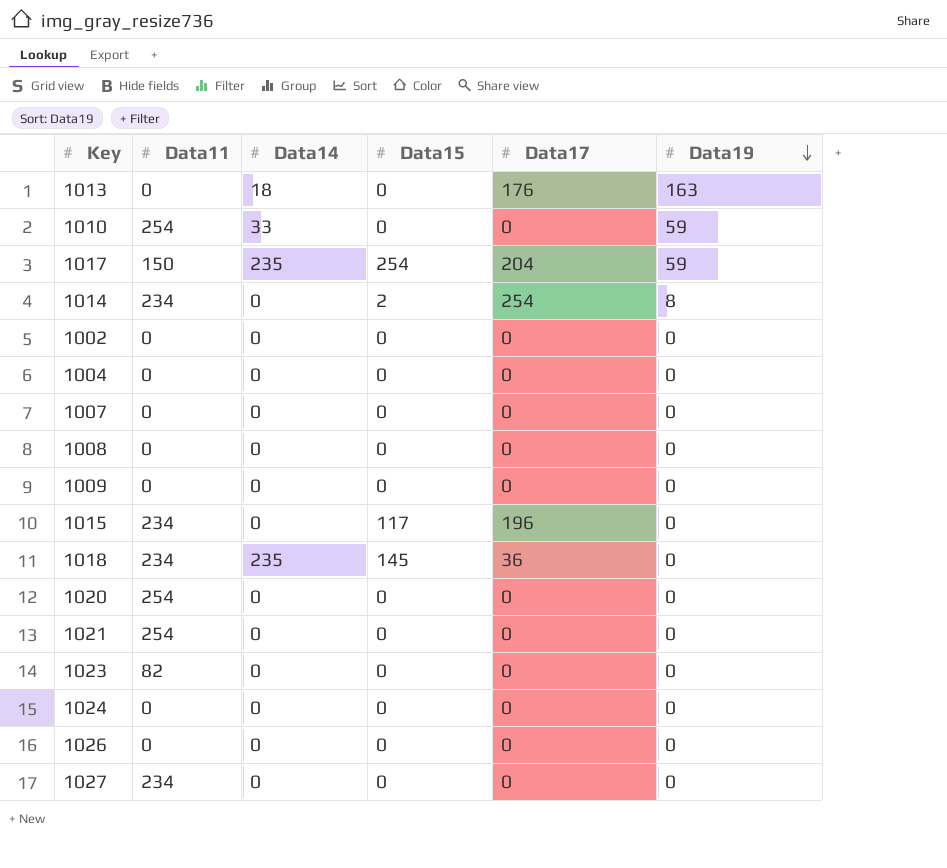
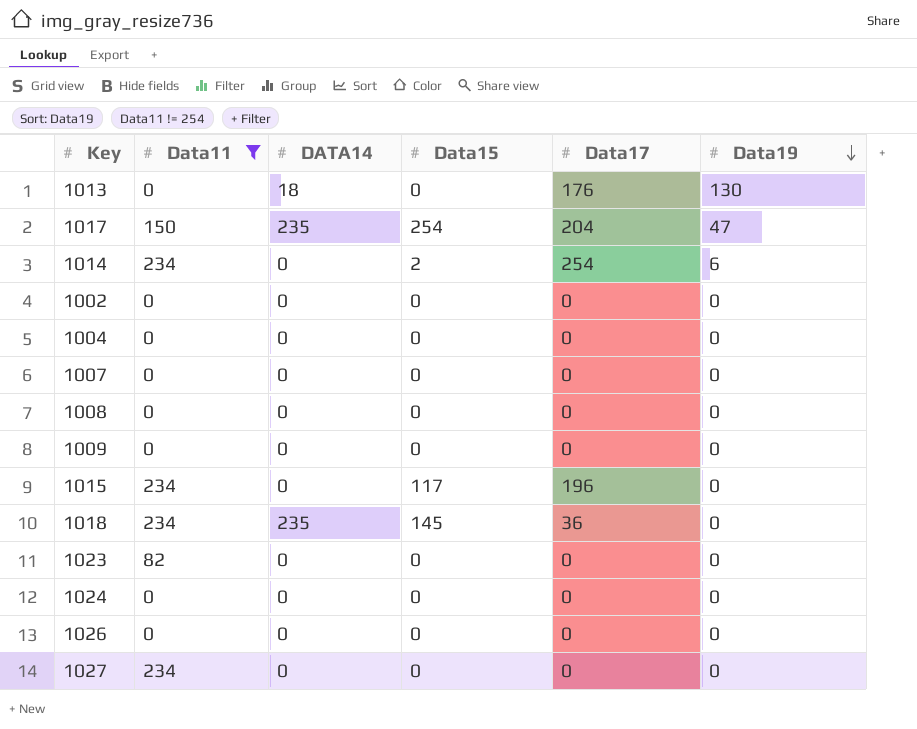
filter: none -> Data11 != 254
column name: Data14 -> DATA14
1013 | Data19: 163 -> 130
1017 | Data19: 59 -> 47
1014 | Data19: 8 -> 6

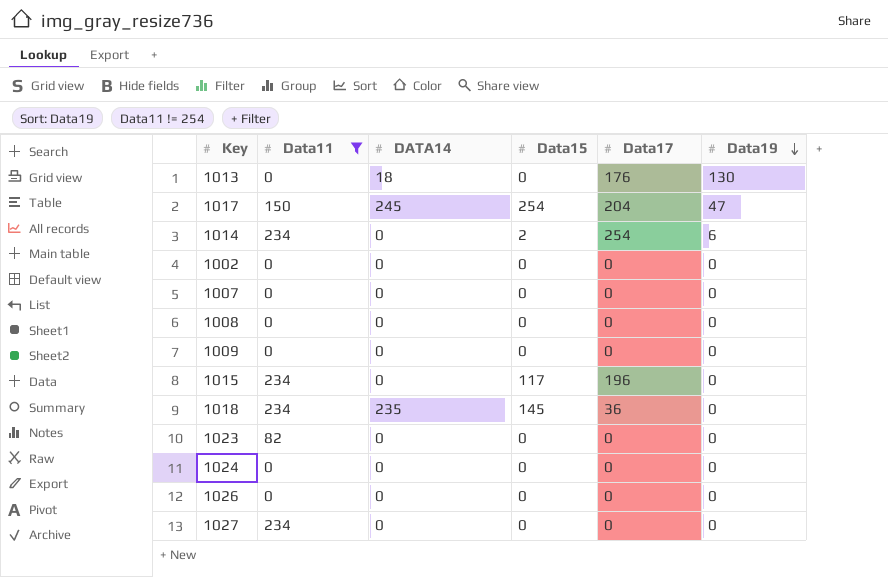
row 1004: 0 | 0 | 0 | 0 | 0 -> none
1017 | DATA14: 235 -> 245

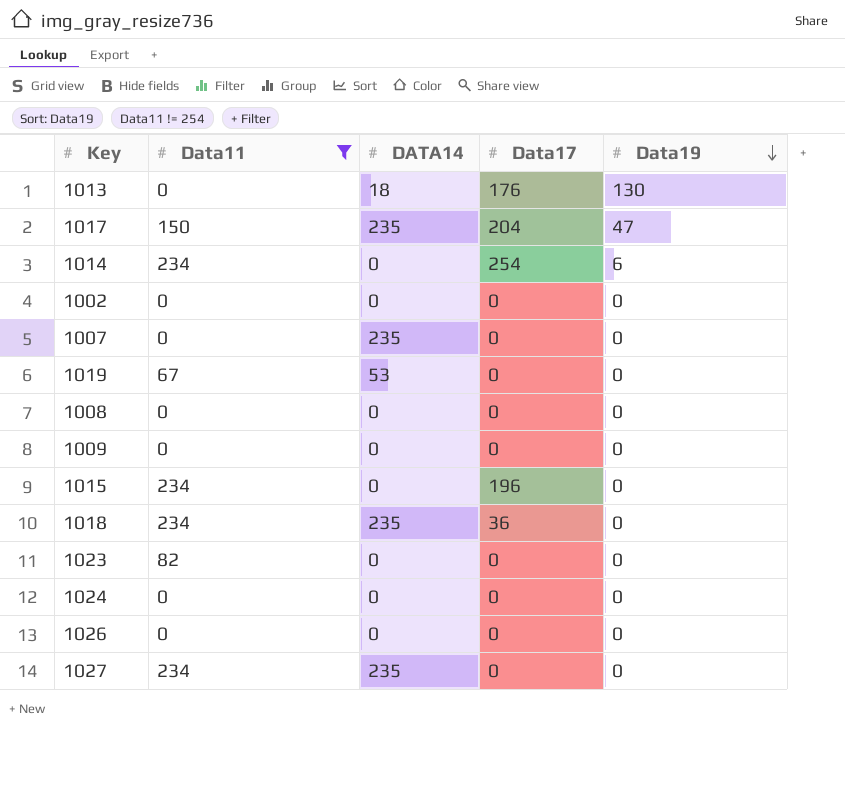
column Data15 | position: 4 -> none
1017 | DATA14: 245 -> 235
1007 | DATA14: 0 -> 235
row 1019: none -> 67 | 53 | 0 | 0
1027 | DATA14: 0 -> 235

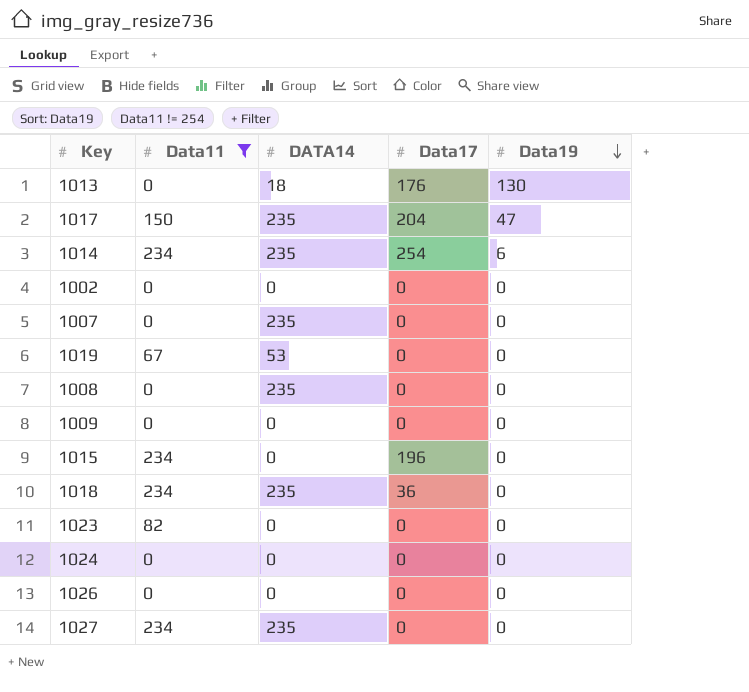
1014 | DATA14: 0 -> 235
1008 | DATA14: 0 -> 235

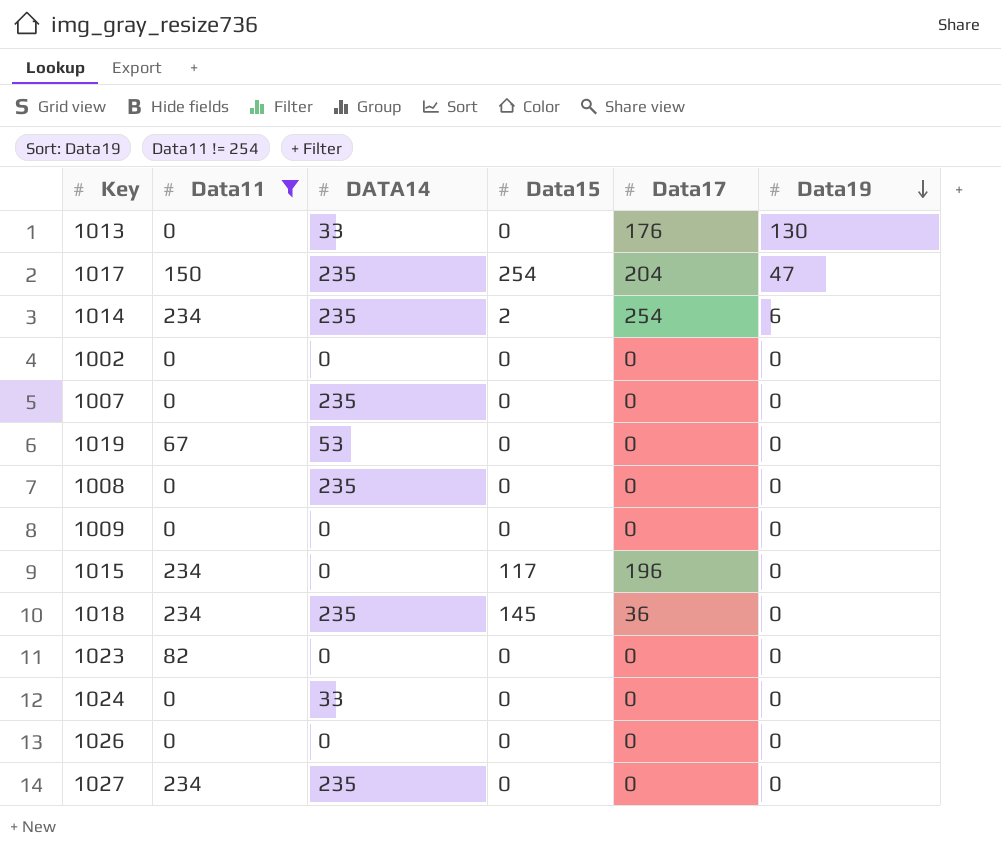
column Data15 | position: none -> 4
1013 | DATA14: 18 -> 33
1024 | DATA14: 0 -> 33

